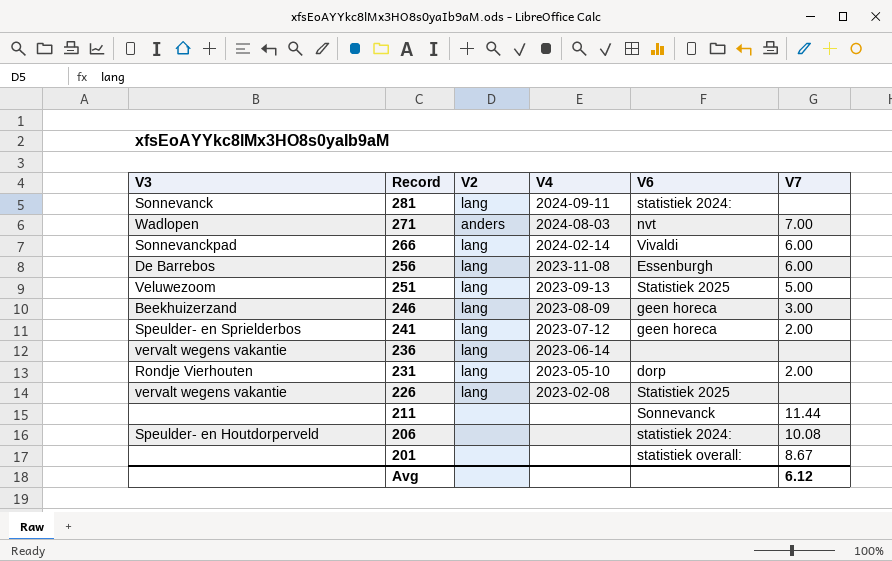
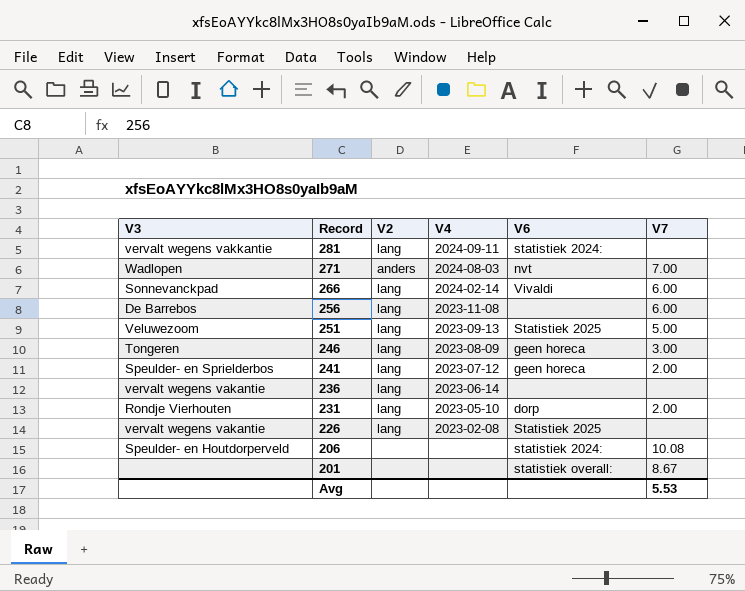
row 211: none | none | none | Sonnevanck | 11.44 -> none
281 | V3: Sonnevanck -> vervalt wegens vakkantie
256 | V6: Essenburgh -> none
246 | V3: Beekhuizerzand -> Tongeren
Avg | V7: 6.12 -> 5.53

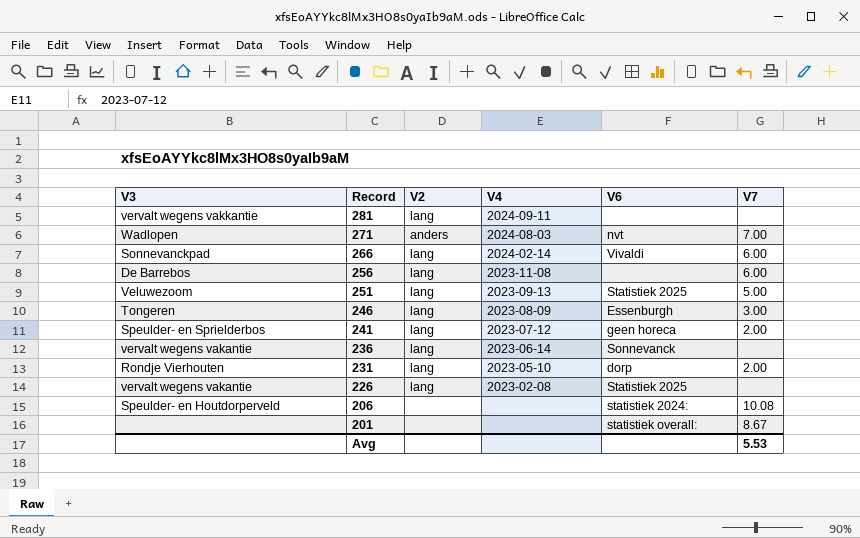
281 | V6: statistiek 2024: -> none
246 | V6: geen horeca -> Essenburgh
236 | V6: none -> Sonnevanck

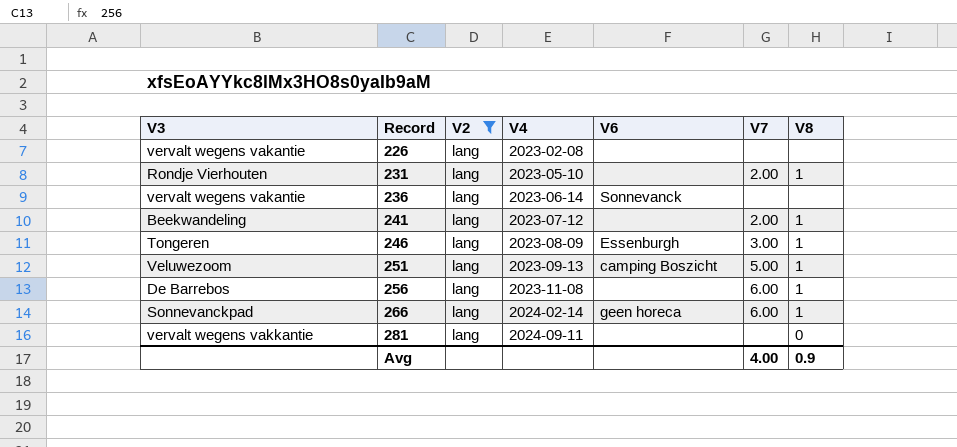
filter: none -> V2 = lang
row order: Record descending -> Record ascending
column V8 | position: none -> 7
226 | V6: Statistiek 2025 -> none
231 | V6: dorp -> none
241 | V3: Speulder- en Sprielderbos -> Beekwandeling
241 | V6: geen horeca -> none
251 | V6: Statistiek 2025 -> camping Boszicht
266 | V6: Vivaldi -> geen horeca
Avg | V7: 5.53 -> 4.00

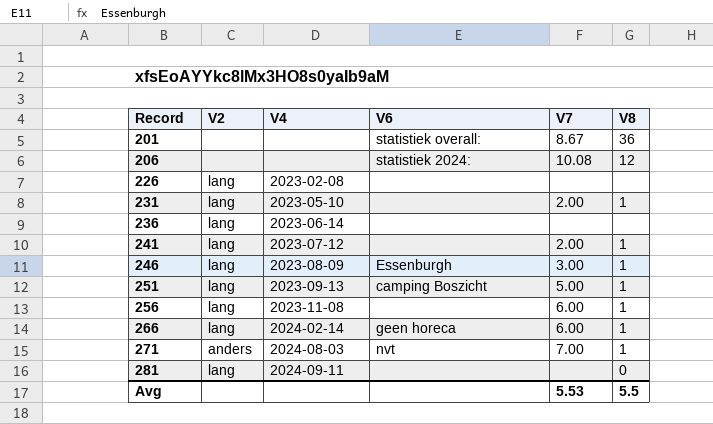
filter: V2 = lang -> none
column V3 | position: 1 -> none
236 | V6: Sonnevanck -> none
Avg | V7: 4.00 -> 5.53
Avg | V8: 0.9 -> 5.5

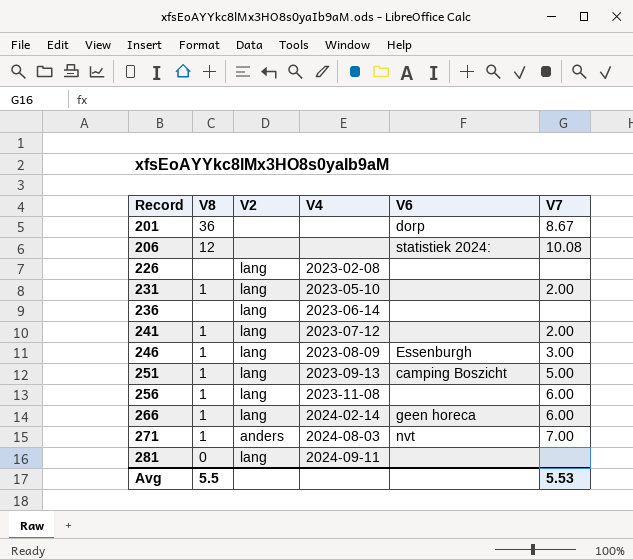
column V8 | position: 6 -> 2
201 | V6: statistiek overall: -> dorp

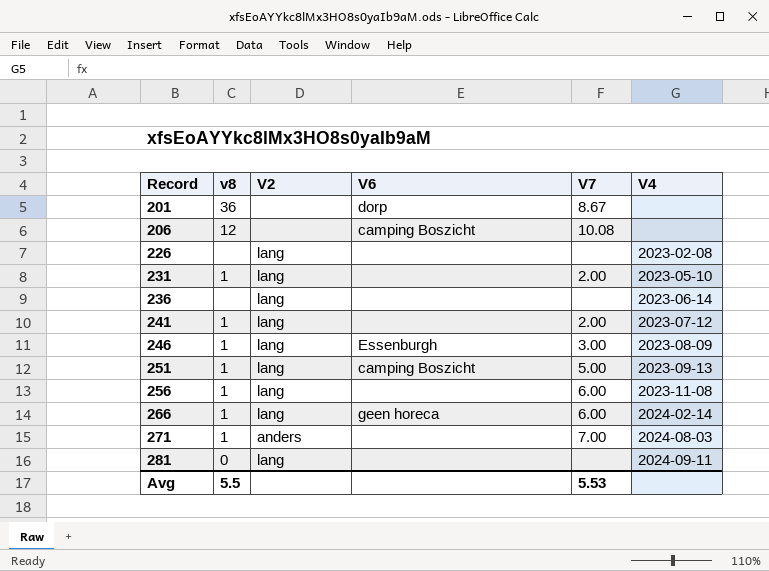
column name: V8 -> v8
column V4 | position: 4 -> 6
206 | V6: statistiek 2024: -> camping Boszicht
271 | V6: nvt -> none

